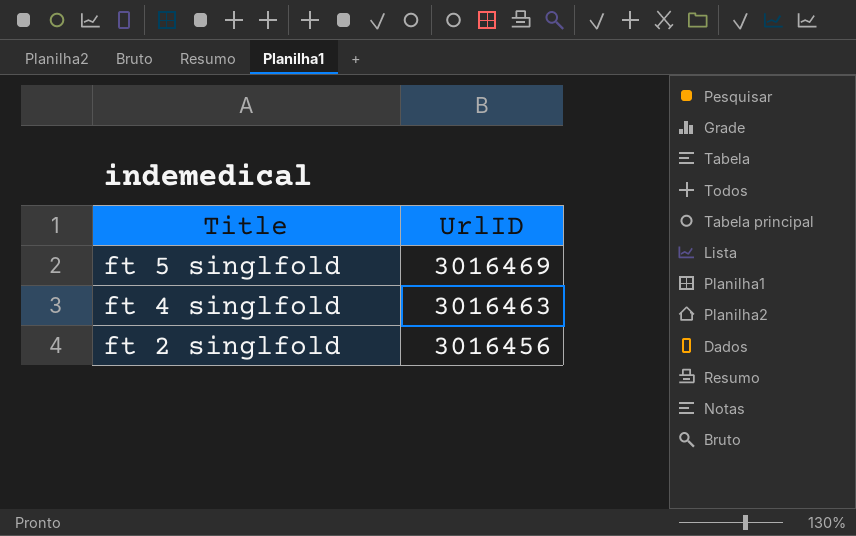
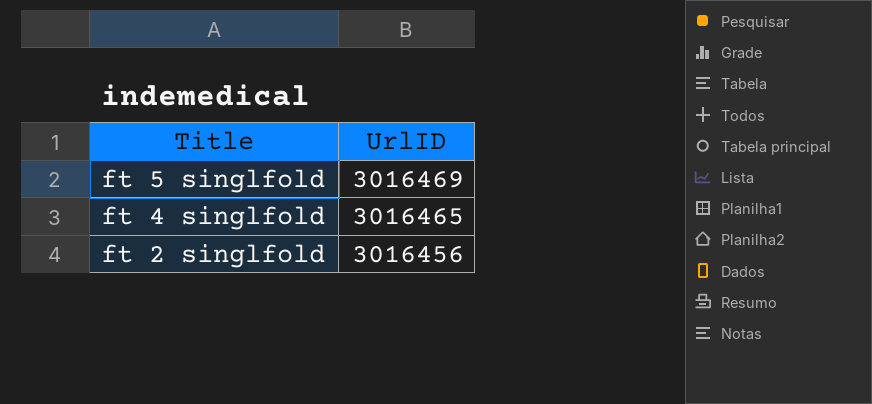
ft 4 singlfold | UrlID: 3016463 -> 3016465

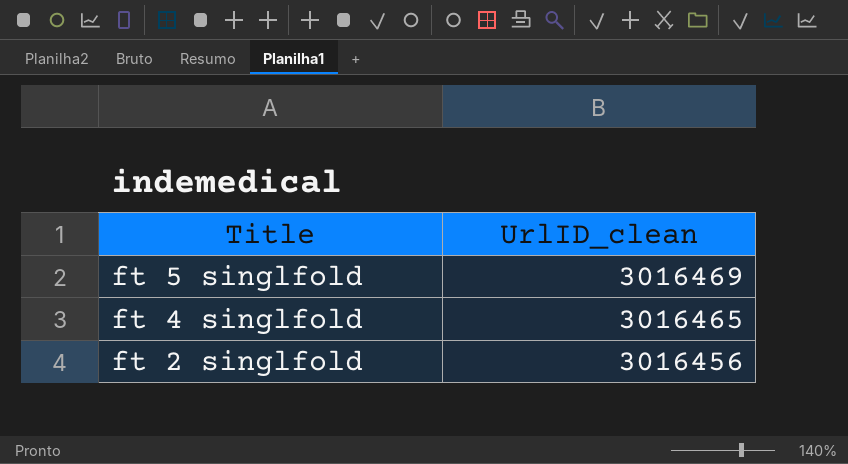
column name: UrlID -> UrlID_clean

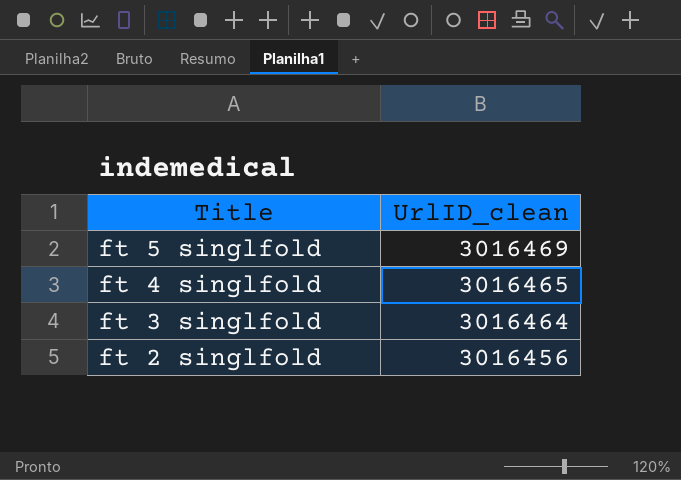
row ft 3 singlfold: none -> 3016464

